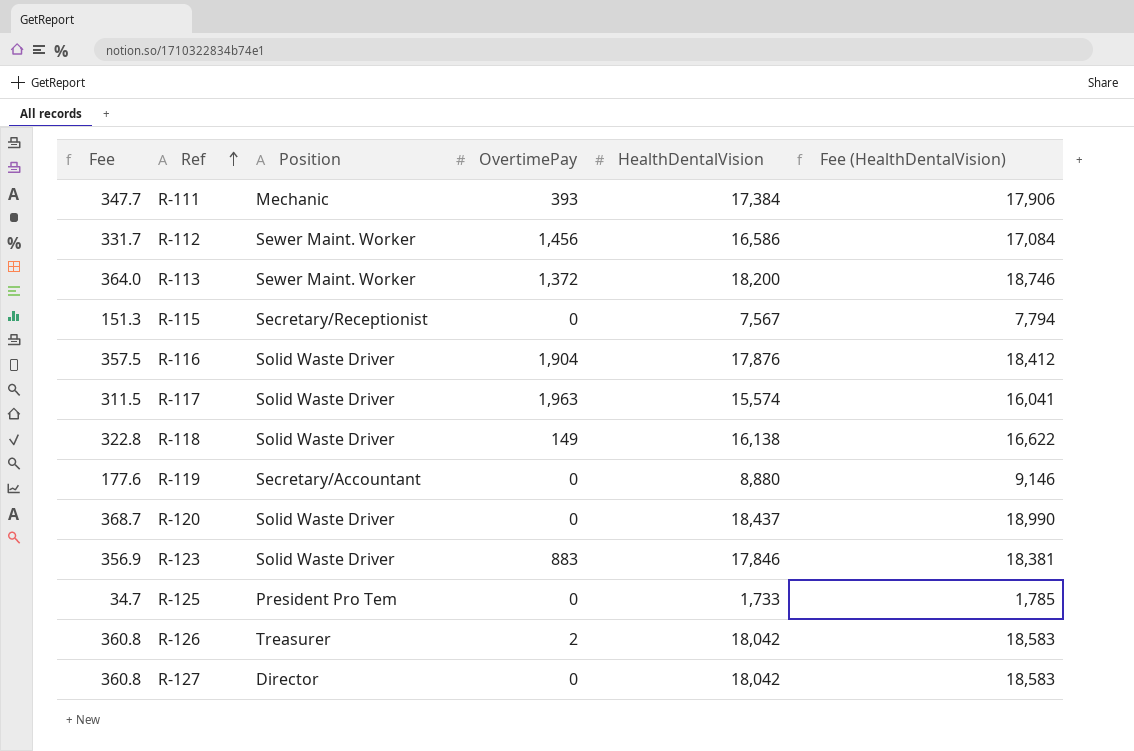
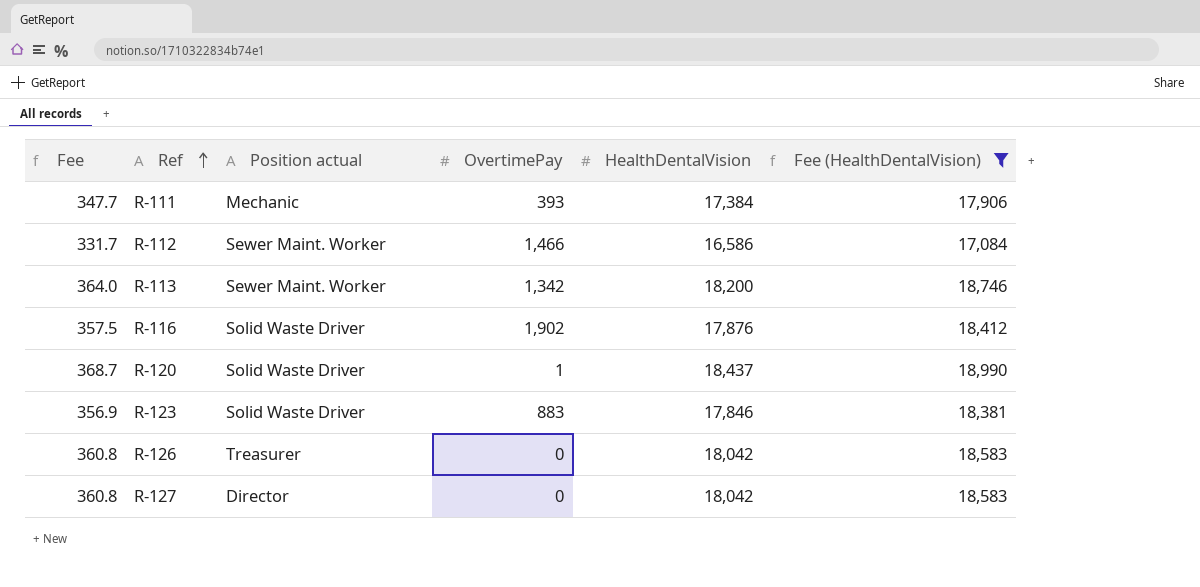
filter: none -> Fee (HealthDentalVision) >= 17,084
column name: Position -> Position actual
R-112 | OvertimePay: 1,456 -> 1,466
R-113 | OvertimePay: 1,372 -> 1,342
R-116 | OvertimePay: 1,904 -> 1,902
R-120 | OvertimePay: 0 -> 1
R-126 | OvertimePay: 2 -> 0

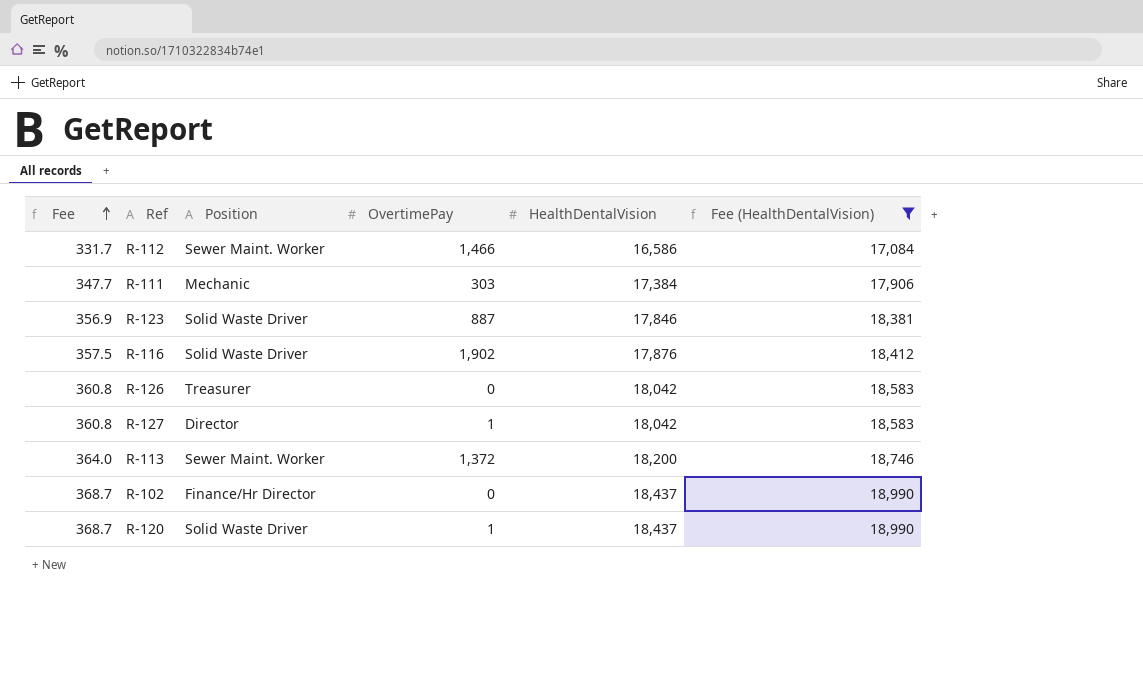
row order: Ref ascending -> Fee ascending
column name: Position actual -> Position
R-111 | OvertimePay: 393 -> 303
R-123 | OvertimePay: 883 -> 887
R-127 | OvertimePay: 0 -> 1
R-113 | OvertimePay: 1,342 -> 1,372
row R-102: none -> 368.7 | Finance/Hr Director | 0 | 18,437 | 18,990

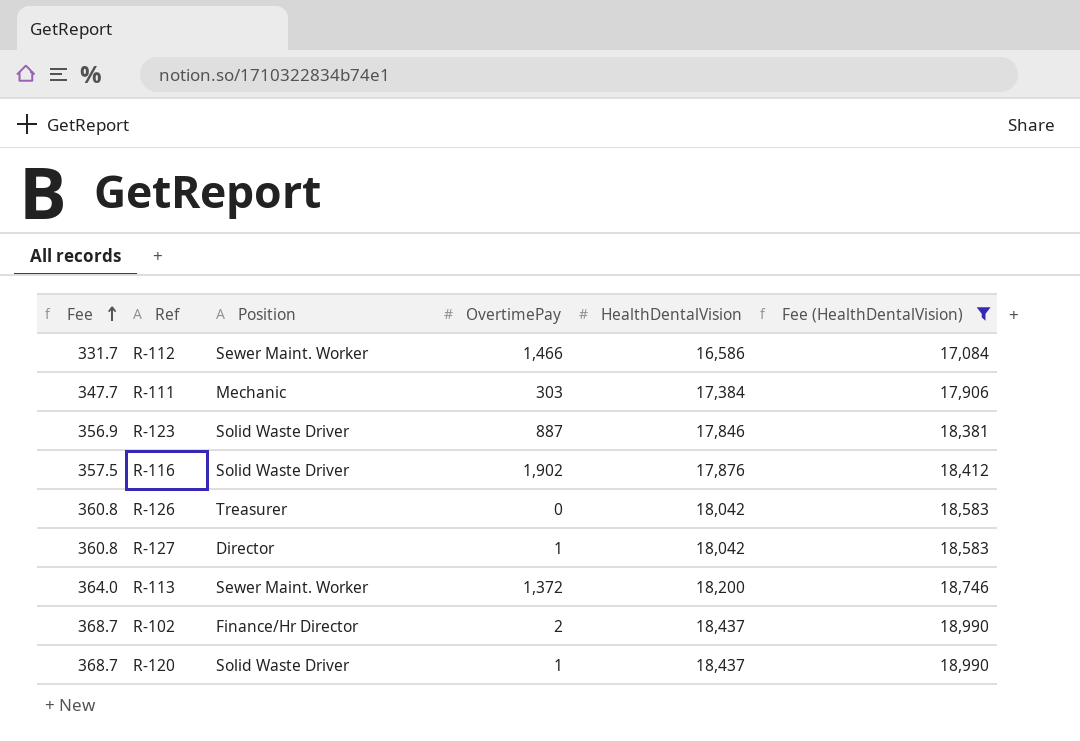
R-102 | OvertimePay: 0 -> 2

